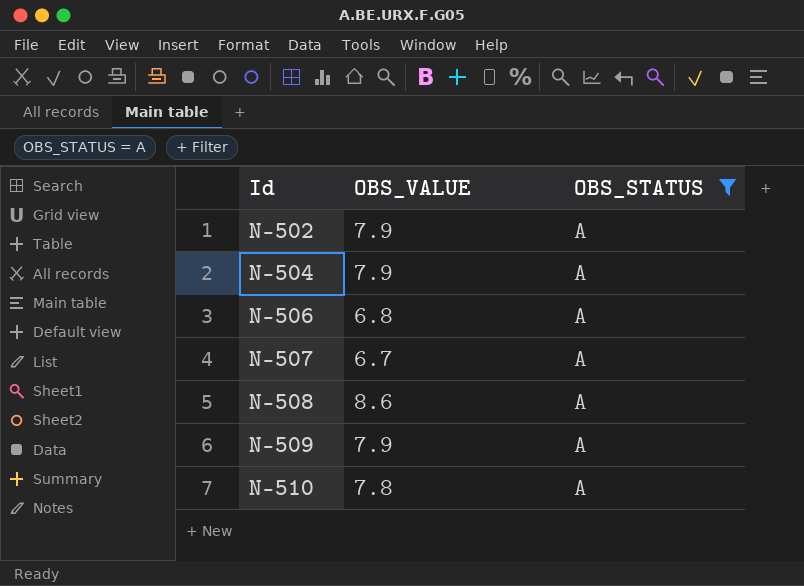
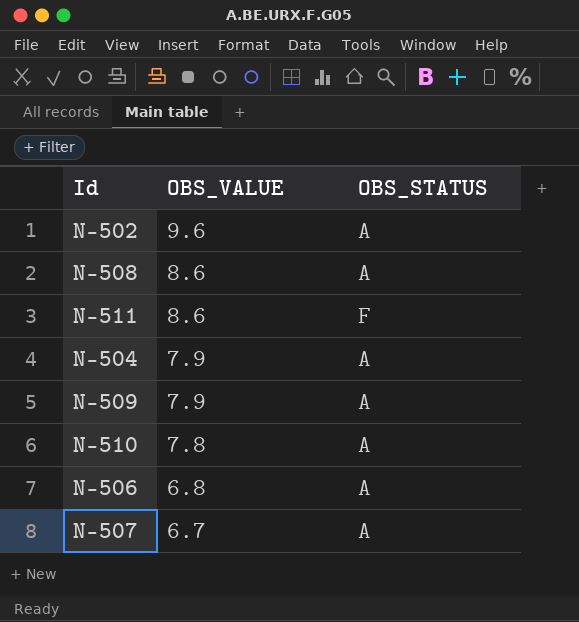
filter: OBS_STATUS = A -> none
row order: Id ascending -> OBS_VALUE descending
N-502 | OBS_VALUE: 7.9 -> 9.6

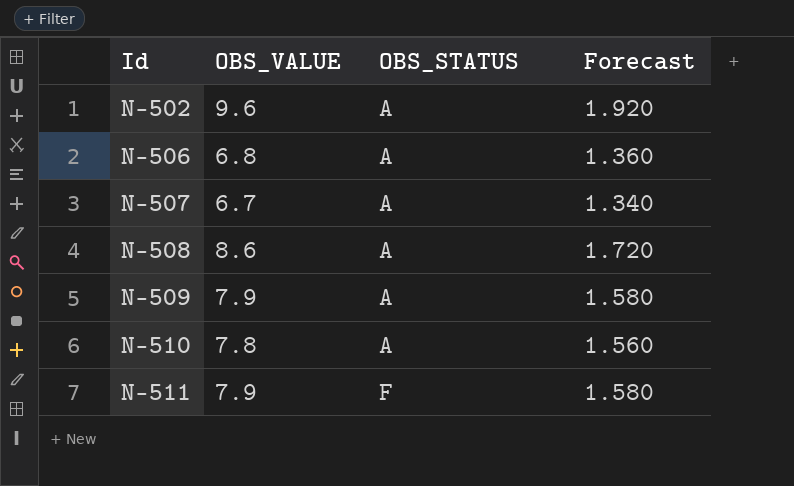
row order: OBS_VALUE descending -> Id ascending
column Forecast | formula: none -> [OBS_VALUE] * 0.2
row N-504: 7.9 | A -> none
N-511 | OBS_VALUE: 8.6 -> 7.9

